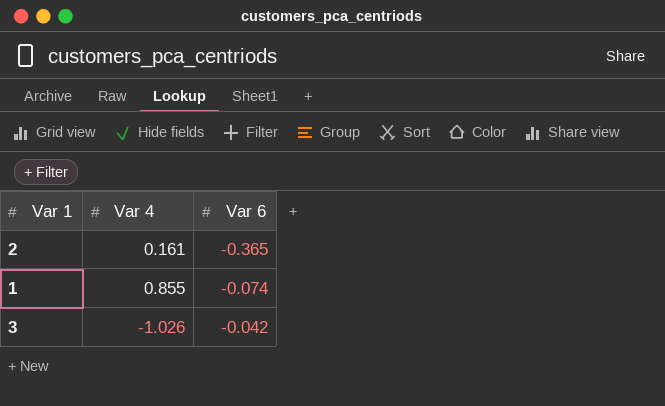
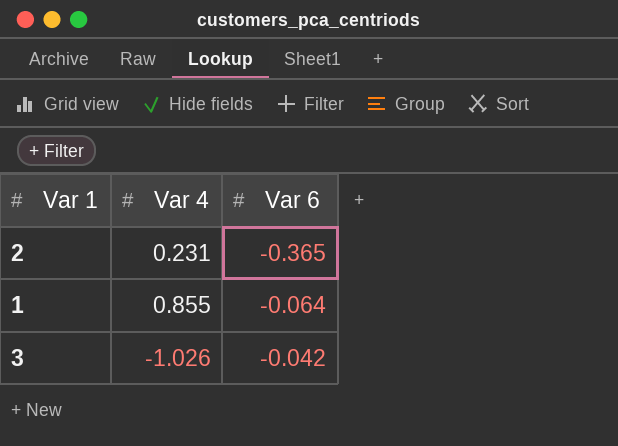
2 | Var 4: 0.161 -> 0.231
1 | Var 6: -0.074 -> -0.064

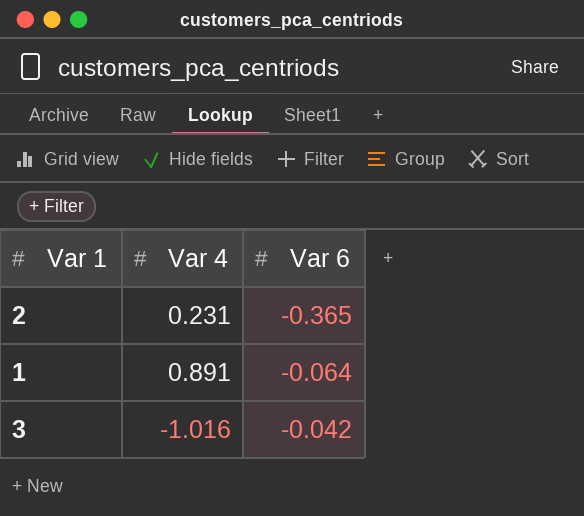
1 | Var 4: 0.855 -> 0.891
3 | Var 4: -1.026 -> -1.016

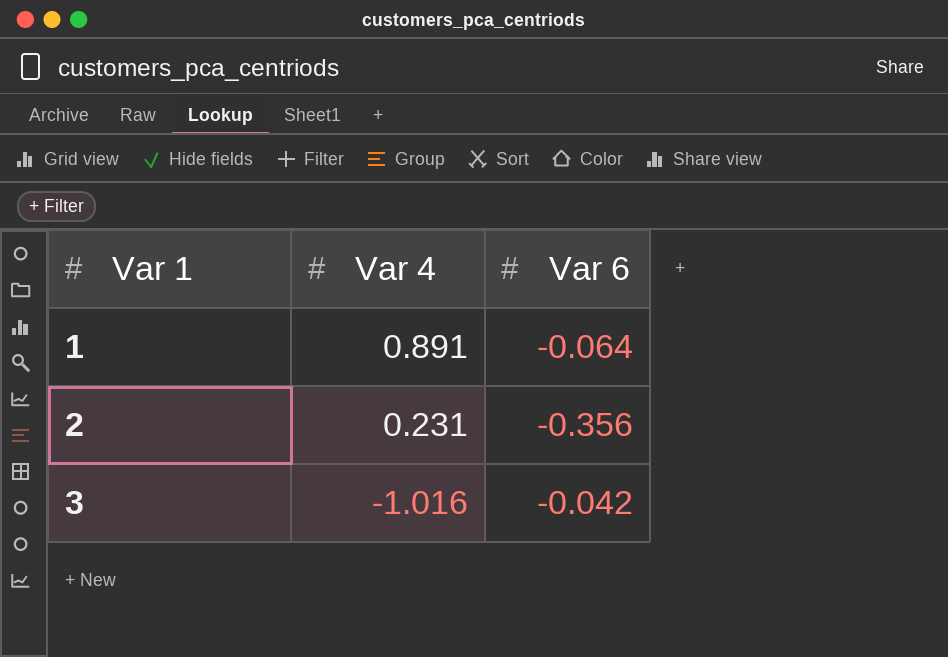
row order: Var 6 ascending -> Var 1 ascending
2 | Var 6: -0.365 -> -0.356

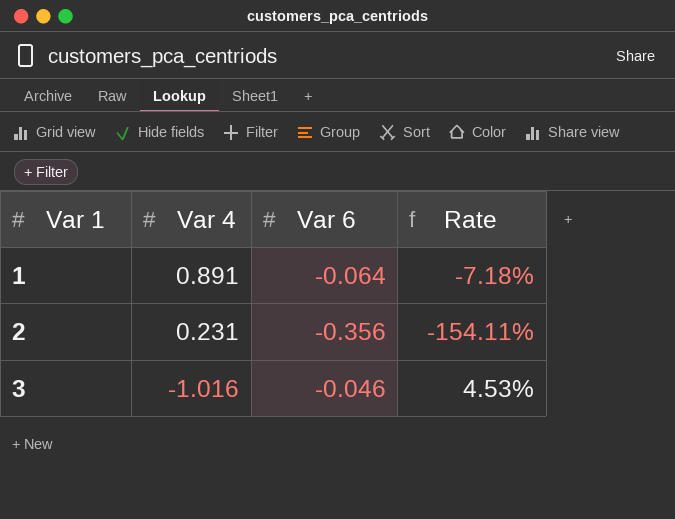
column Rate | formula: none -> [Var 6] / [Var 4]
3 | Var 6: -0.042 -> -0.046

